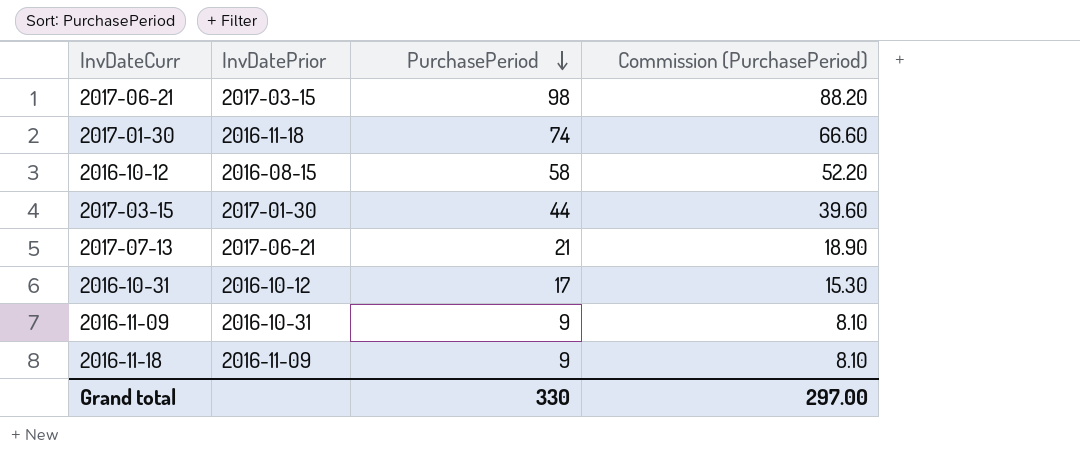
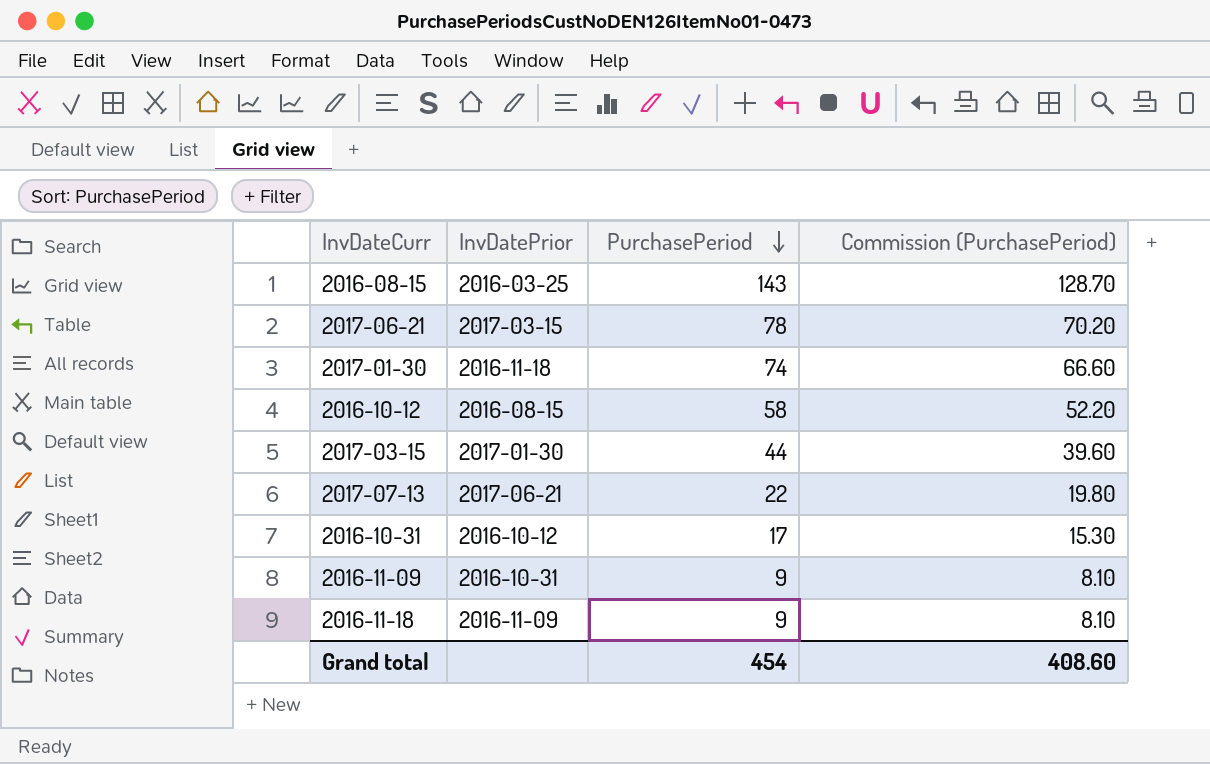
row 2016-08-15: none -> 2016-03-25 | 143 | 128.70
2017-06-21 | PurchasePeriod: 98 -> 78
2017-06-21 | Commission (PurchasePeriod): 88.20 -> 70.20
2017-07-13 | PurchasePeriod: 21 -> 22
2017-07-13 | Commission (PurchasePeriod): 18.90 -> 19.80
Grand total | PurchasePeriod: 330 -> 454
Grand total | Commission (PurchasePeriod): 297.00 -> 408.60

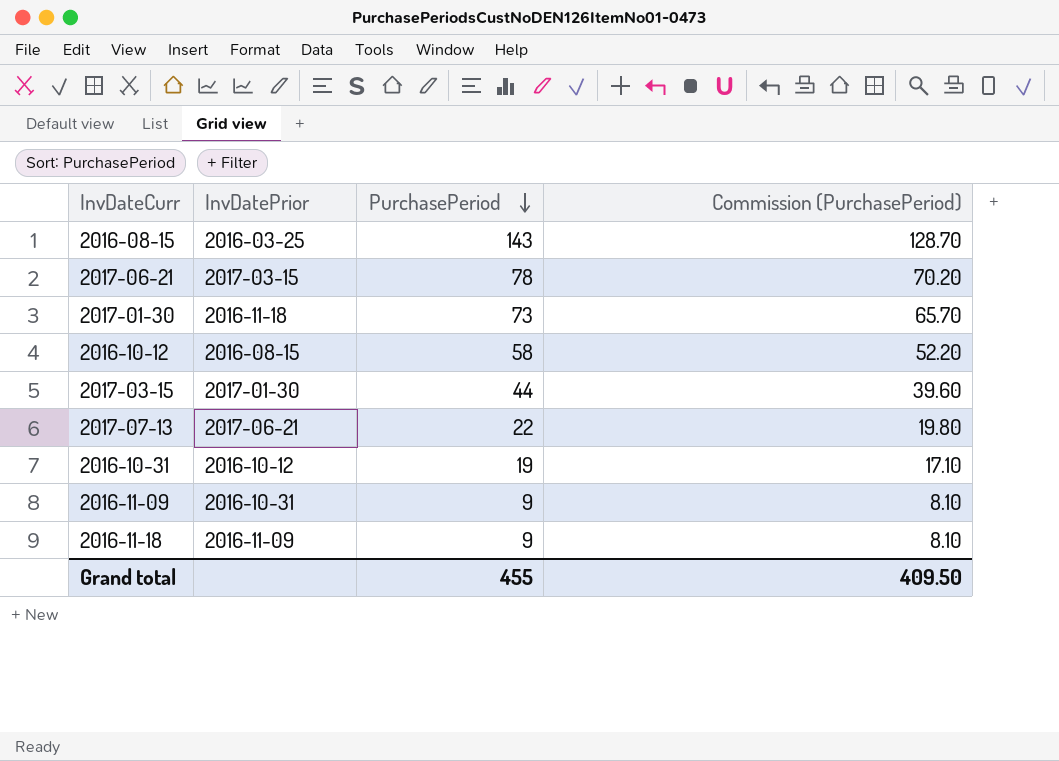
2017-01-30 | PurchasePeriod: 74 -> 73
2017-01-30 | Commission (PurchasePeriod): 66.60 -> 65.70
2016-10-31 | PurchasePeriod: 17 -> 19
2016-10-31 | Commission (PurchasePeriod): 15.30 -> 17.10
Grand total | PurchasePeriod: 454 -> 455
Grand total | Commission (PurchasePeriod): 408.60 -> 409.50

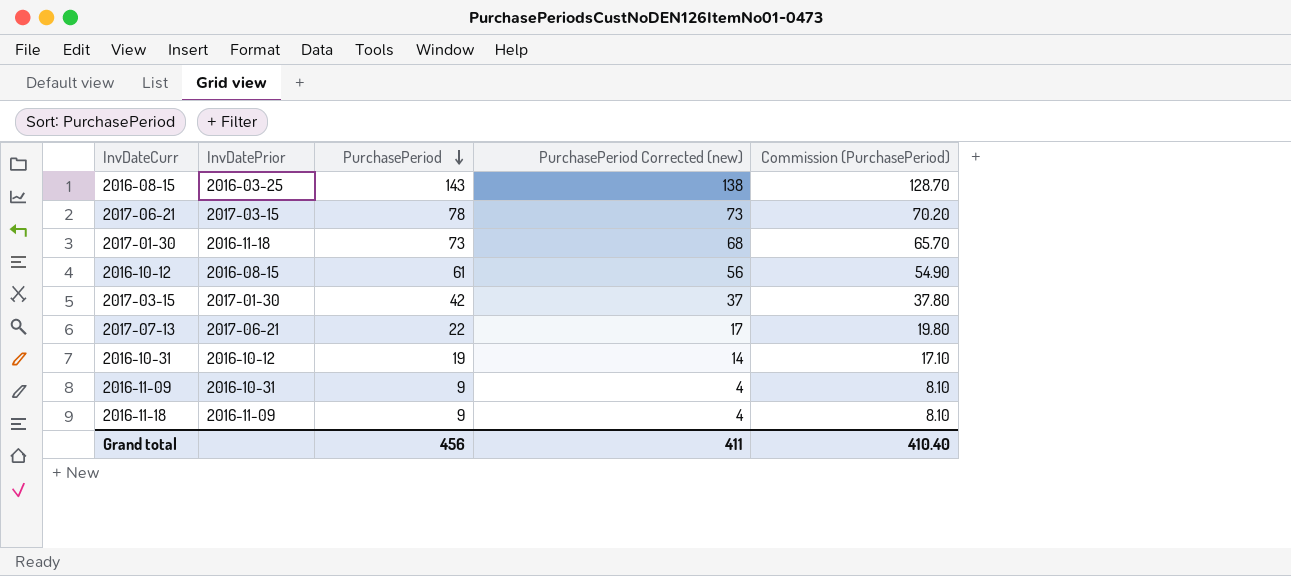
column PurchasePeriod Corrected (new) | formula: none -> [PurchasePeriod] - 5
2016-10-12 | PurchasePeriod: 58 -> 61
2016-10-12 | Commission (PurchasePeriod): 52.20 -> 54.90
2017-03-15 | PurchasePeriod: 44 -> 42
2017-03-15 | Commission (PurchasePeriod): 39.60 -> 37.80
Grand total | PurchasePeriod: 455 -> 456
Grand total | Commission (PurchasePeriod): 409.50 -> 410.40

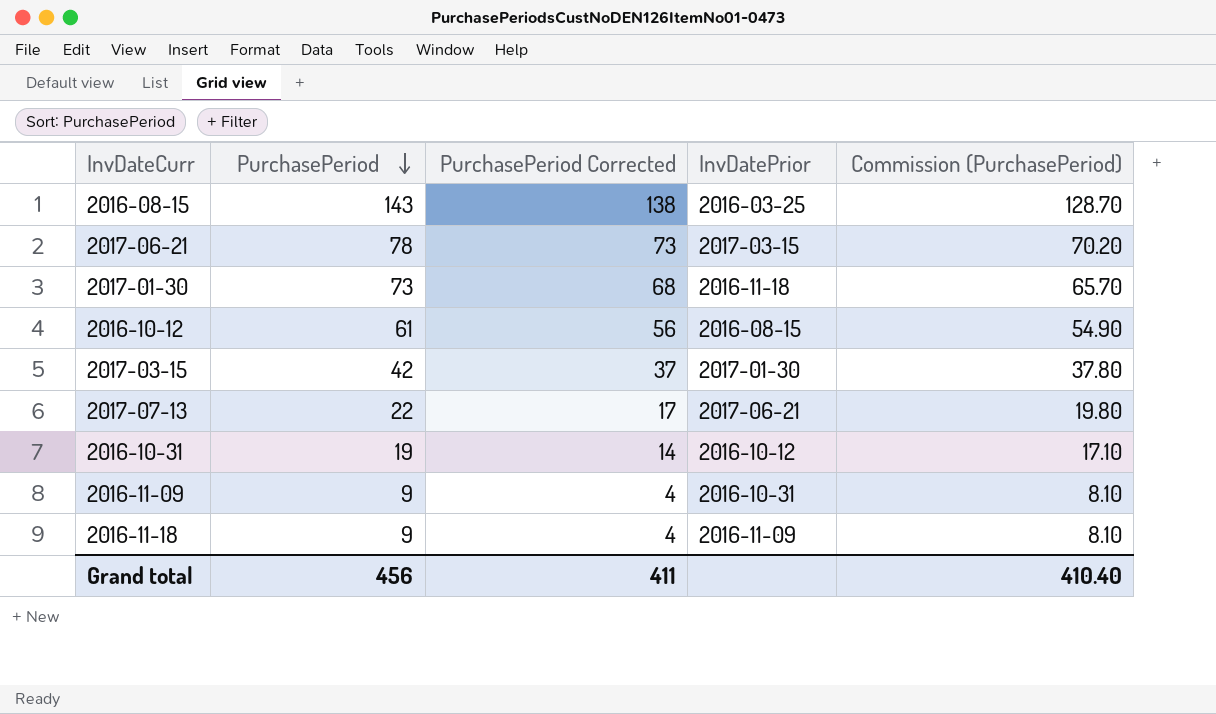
column name: PurchasePeriod Corrected (new) -> PurchasePeriod Corrected
column InvDatePrior | position: 2 -> 4

